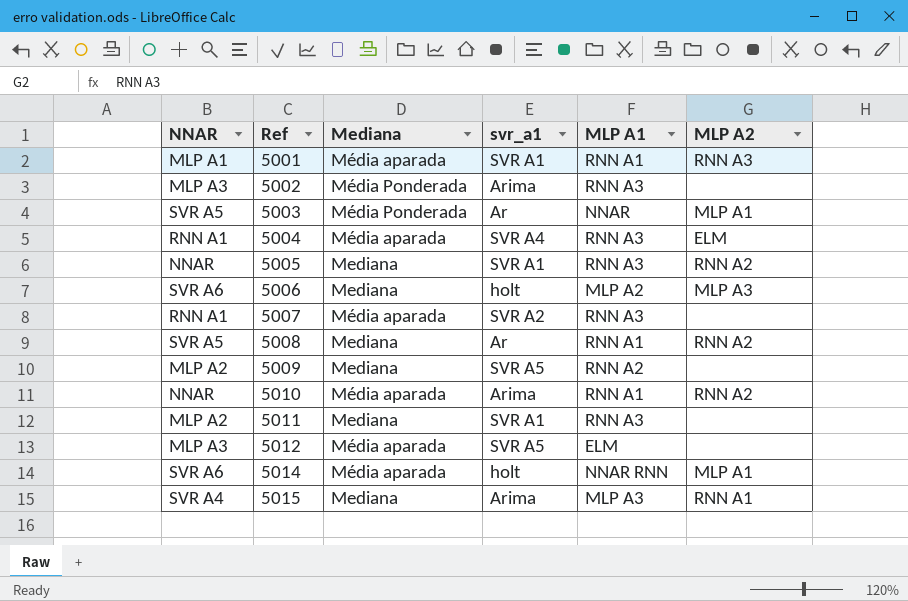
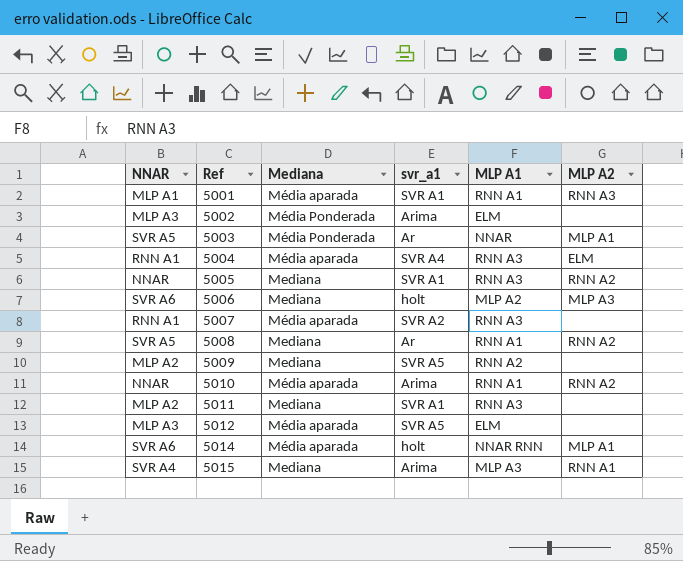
5002 | MLP A1: RNN A3 -> ELM

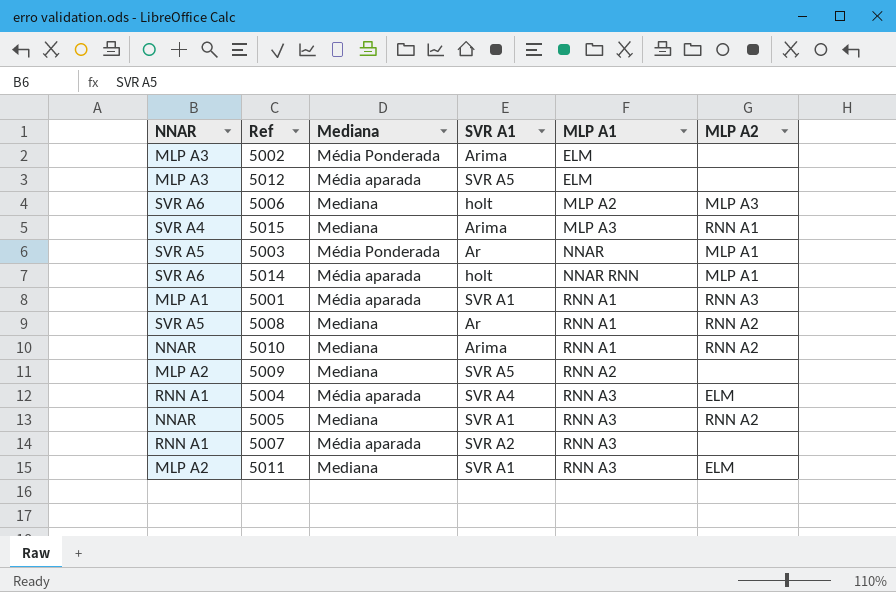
row order: Ref ascending -> MLP A1 ascending
column name: svr_a1 -> SVR A1
5010 | Mediana: Média aparada -> Mediana
5011 | MLP A2: none -> ELM

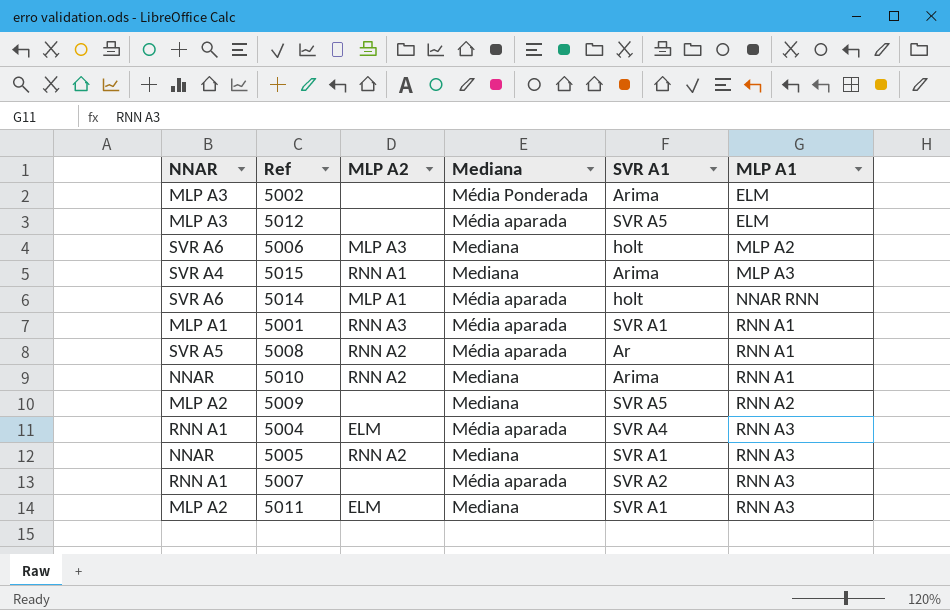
column MLP A2 | position: 6 -> 3
row 5003: SVR A5 | Média Ponderada | Ar | NNAR | MLP A1 -> none
5008 | Mediana: Mediana -> Média aparada

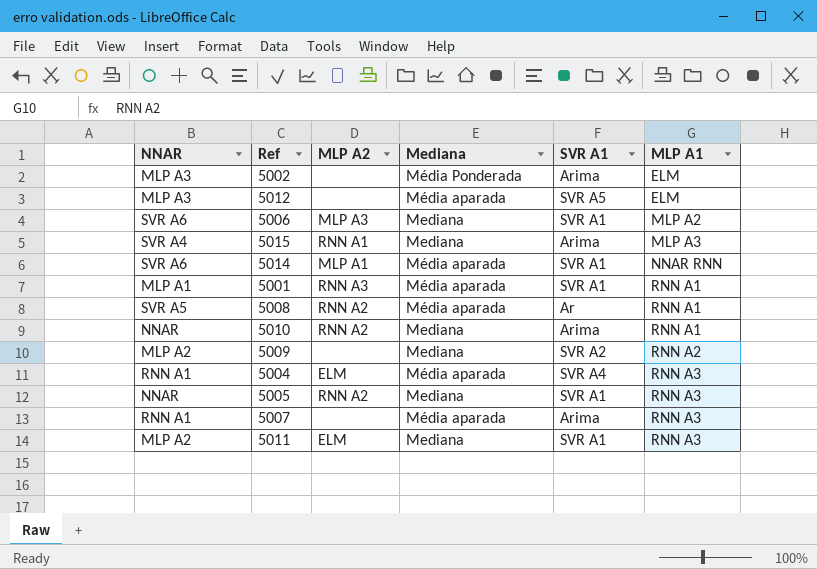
5006 | SVR A1: holt -> SVR A1
5014 | SVR A1: holt -> SVR A1
5009 | SVR A1: SVR A5 -> SVR A2
5007 | SVR A1: SVR A2 -> Arima

